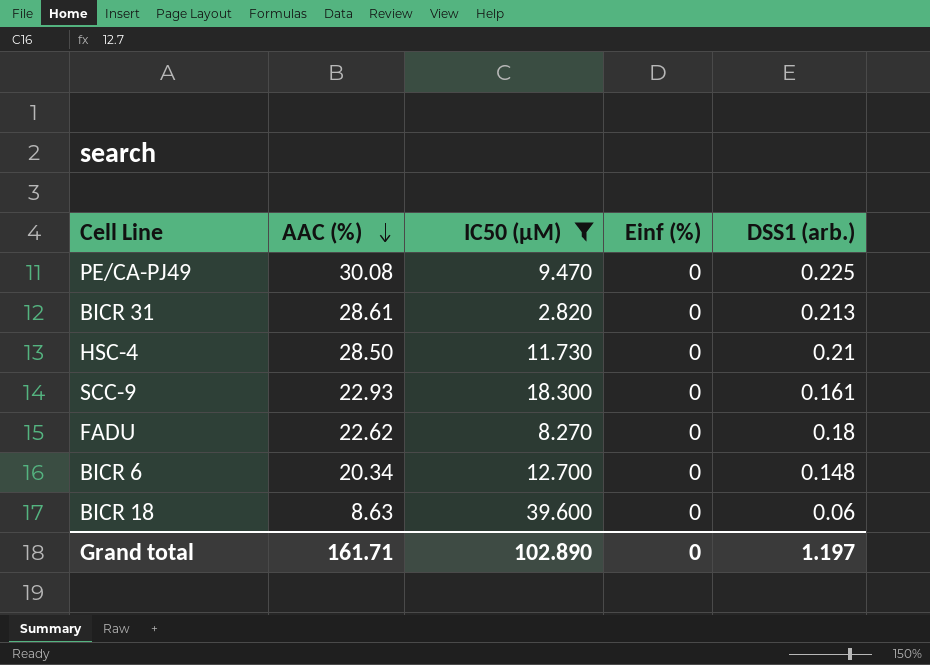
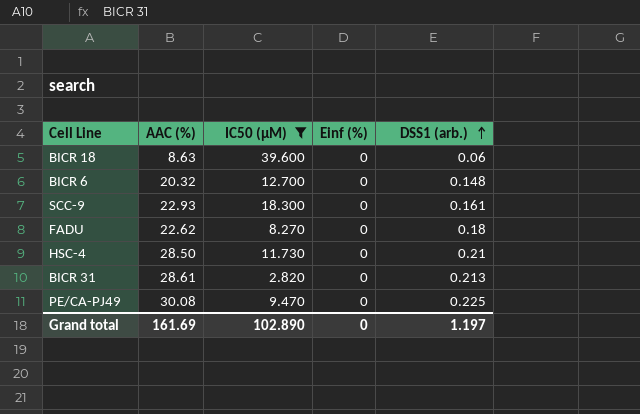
row order: AAC (%) descending -> DSS1 (arb.) ascending
BICR 6 | AAC (%): 20.34 -> 20.32
Grand total | AAC (%): 161.71 -> 161.69

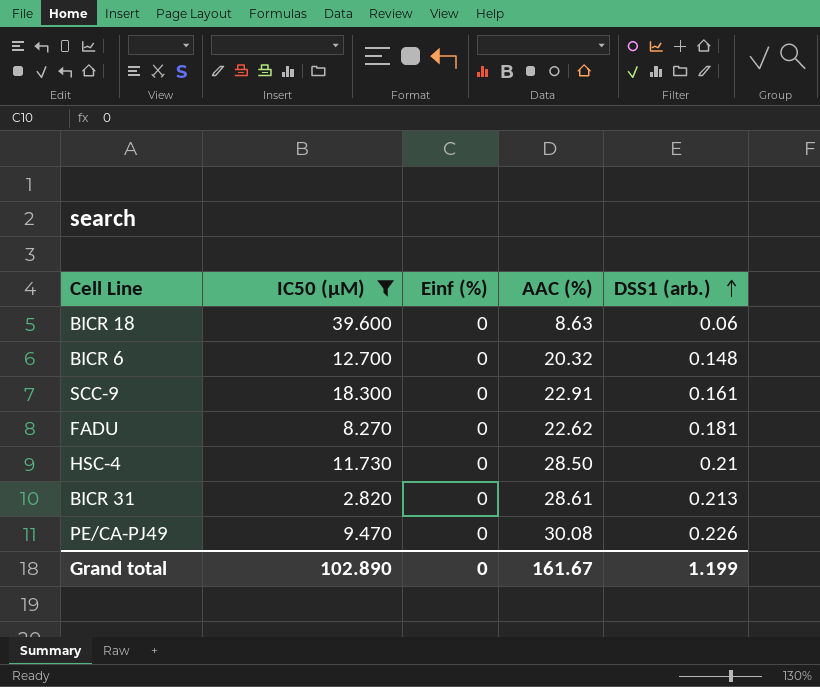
column AAC (%) | position: 2 -> 4
SCC-9 | AAC (%): 22.93 -> 22.91
FADU | DSS1 (arb.): 0.18 -> 0.181
PE/CA-PJ49 | DSS1 (arb.): 0.225 -> 0.226
Grand total | AAC (%): 161.69 -> 161.67
Grand total | DSS1 (arb.): 1.197 -> 1.199

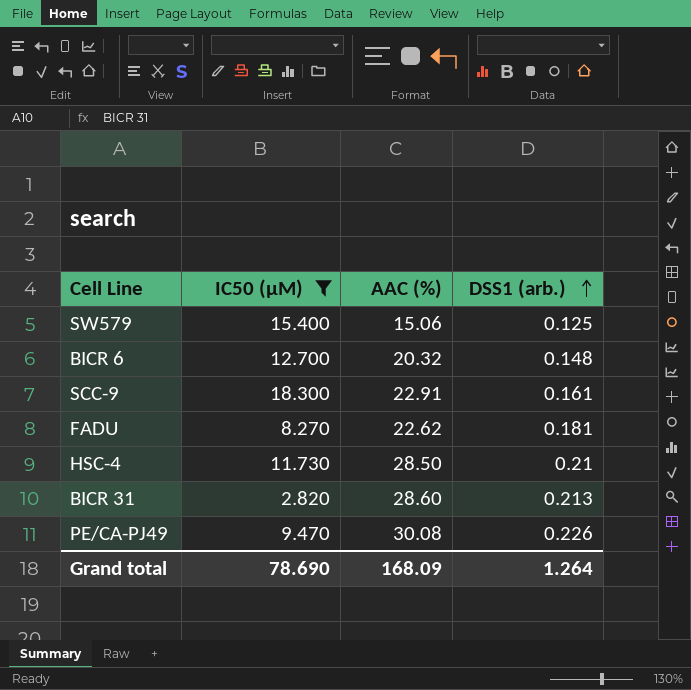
column Einf (%) | position: 3 -> none
row BICR 18: 39.600 | 0 | 8.63 | 0.06 -> none
row SW579: none -> 15.400 | 15.06 | 0.125
BICR 31 | AAC (%): 28.61 -> 28.60
Grand total | IC50 (µM): 102.890 -> 78.690
Grand total | AAC (%): 161.67 -> 168.09
Grand total | DSS1 (arb.): 1.199 -> 1.264

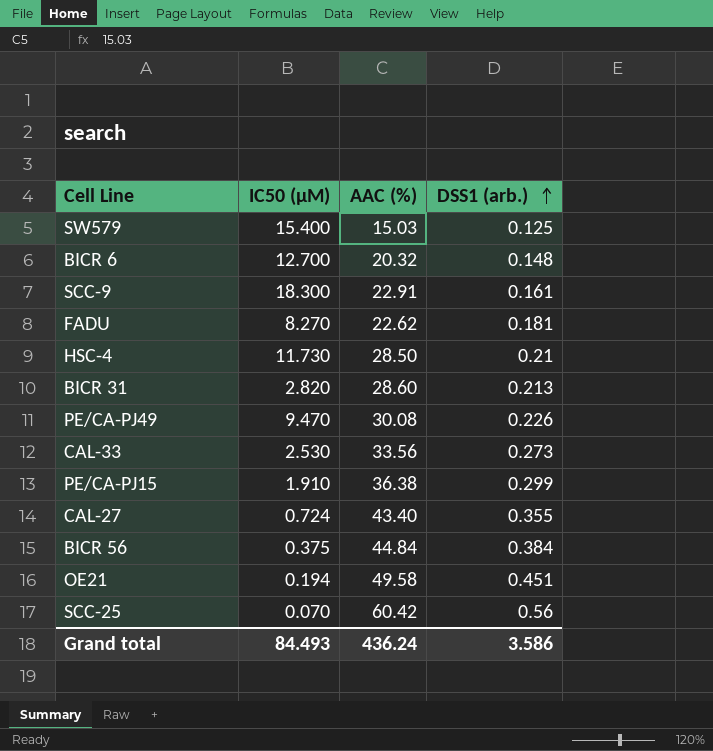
filter: IC50 (µM) >= 2.820 -> none
SW579 | AAC (%): 15.06 -> 15.03
Grand total | IC50 (µM): 78.690 -> 84.493
Grand total | AAC (%): 168.09 -> 436.24
Grand total | DSS1 (arb.): 1.264 -> 3.586

